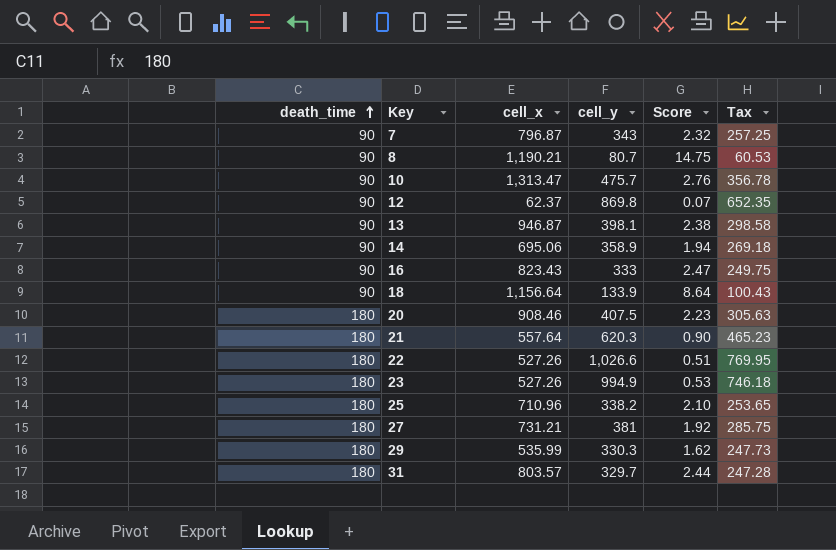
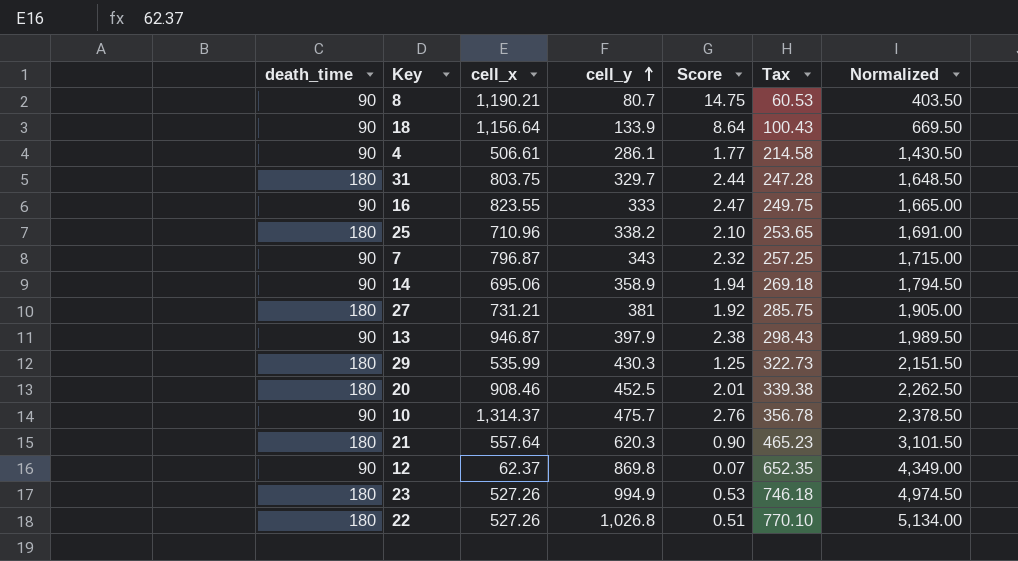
row order: death_time ascending -> cell_y ascending
column Normalized | formula: none -> [cell_y] * 5
row 4: none -> 90 | 506.61 | 286.1 | 1.77 | 214.58 | 1,430.50
31 | cell_x: 803.57 -> 803.75
16 | cell_x: 823.43 -> 823.55
13 | cell_y: 398.1 -> 397.9
13 | Tax: 298.58 -> 298.43
29 | cell_y: 330.3 -> 430.3
29 | Score: 1.62 -> 1.25
29 | Tax: 247.73 -> 322.73
20 | cell_y: 407.5 -> 452.5
20 | Score: 2.23 -> 2.01
20 | Tax: 305.63 -> 339.38
10 | cell_x: 1,313.47 -> 1,314.37
22 | cell_y: 1,026.6 -> 1,026.8
22 | Tax: 769.95 -> 770.10

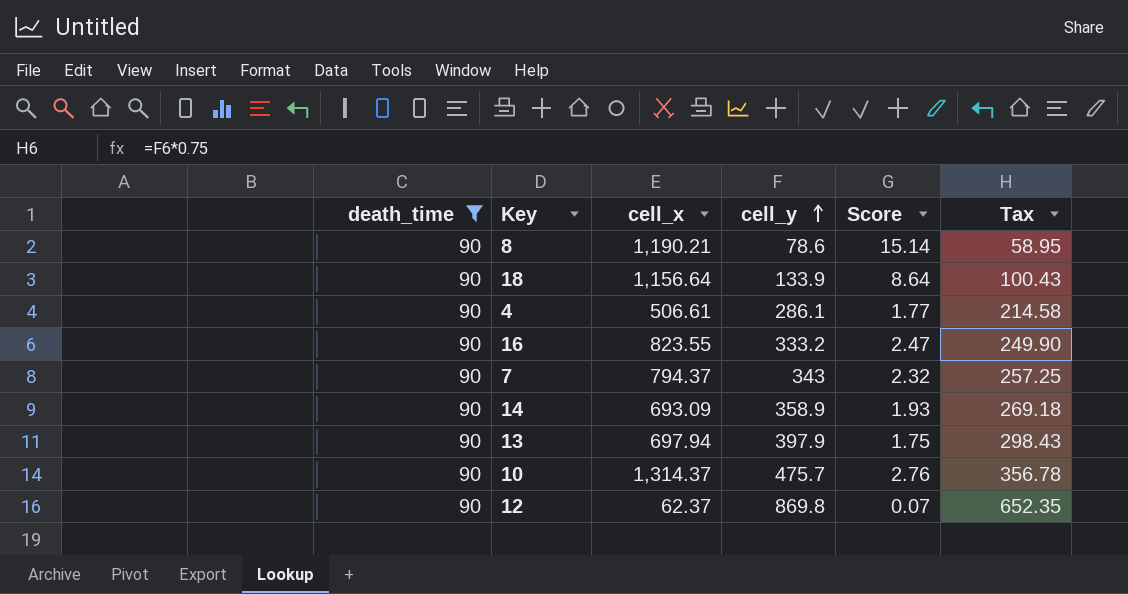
filter: none -> death_time = 90
column Normalized | formula: [cell_y] * 5 -> none
8 | cell_y: 80.7 -> 78.6
8 | Score: 14.75 -> 15.14
8 | Tax: 60.53 -> 58.95
16 | cell_y: 333 -> 333.2
16 | Tax: 249.75 -> 249.90
7 | cell_x: 796.87 -> 794.37
14 | cell_x: 695.06 -> 693.09
14 | Score: 1.94 -> 1.93
13 | cell_x: 946.87 -> 697.94
13 | Score: 2.38 -> 1.75

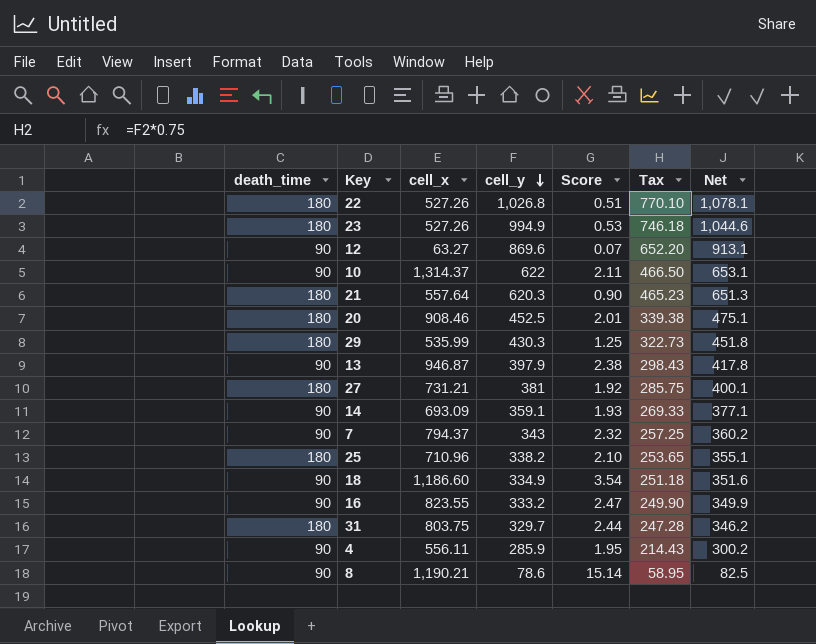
filter: death_time = 90 -> none
row order: cell_y ascending -> cell_y descending
column Net | formula: none -> [cell_y] * 1.05
12 | cell_x: 62.37 -> 63.27
12 | cell_y: 869.8 -> 869.6
12 | Tax: 652.35 -> 652.20
10 | cell_y: 475.7 -> 622
10 | Score: 2.76 -> 2.11
10 | Tax: 356.78 -> 466.50
13 | cell_x: 697.94 -> 946.87
13 | Score: 1.75 -> 2.38
14 | cell_y: 358.9 -> 359.1
14 | Tax: 269.18 -> 269.33
18 | cell_x: 1,156.64 -> 1,186.60
18 | cell_y: 133.9 -> 334.9
18 | Score: 8.64 -> 3.54
18 | Tax: 100.43 -> 251.18
4 | cell_x: 506.61 -> 556.11
4 | cell_y: 286.1 -> 285.9
4 | Score: 1.77 -> 1.95
4 | Tax: 214.58 -> 214.43

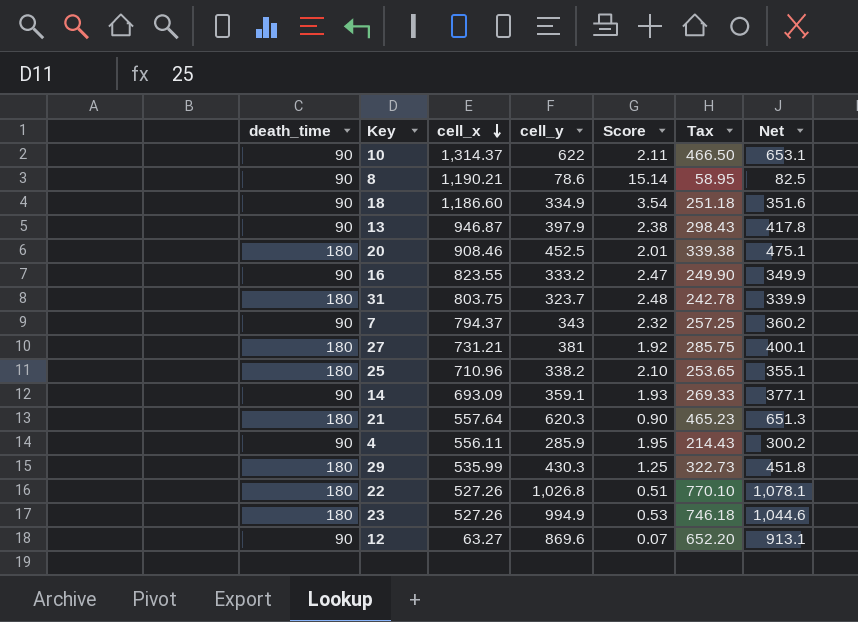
row order: cell_y descending -> cell_x descending
31 | cell_y: 329.7 -> 323.7
31 | Score: 2.44 -> 2.48
31 | Tax: 247.28 -> 242.78
31 | Net: 346.2 -> 339.9

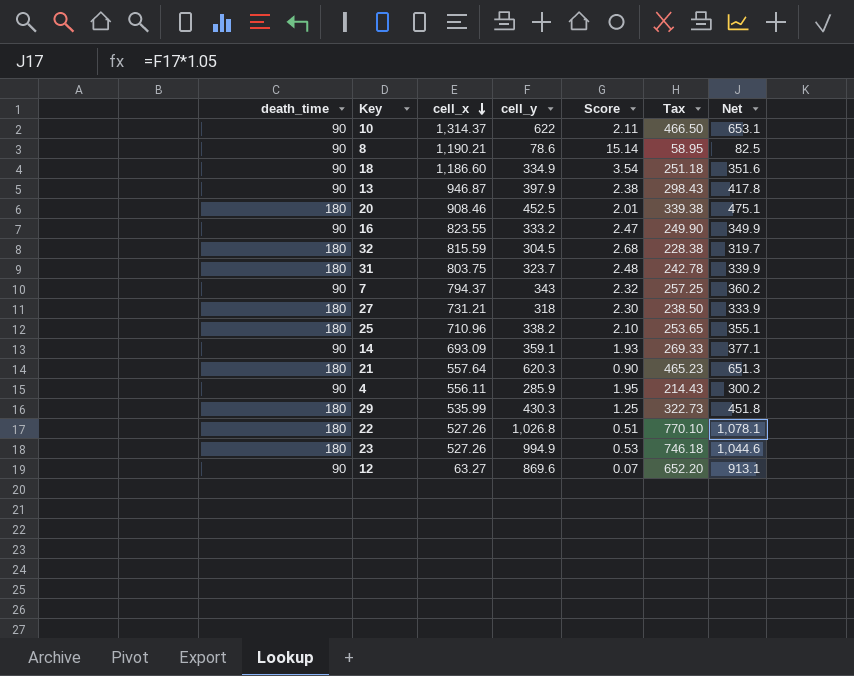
row 32: none -> 180 | 815.59 | 304.5 | 2.68 | 228.38 | 319.7
27 | cell_y: 381 -> 318
27 | Score: 1.92 -> 2.30
27 | Tax: 285.75 -> 238.50
27 | Net: 400.1 -> 333.9

